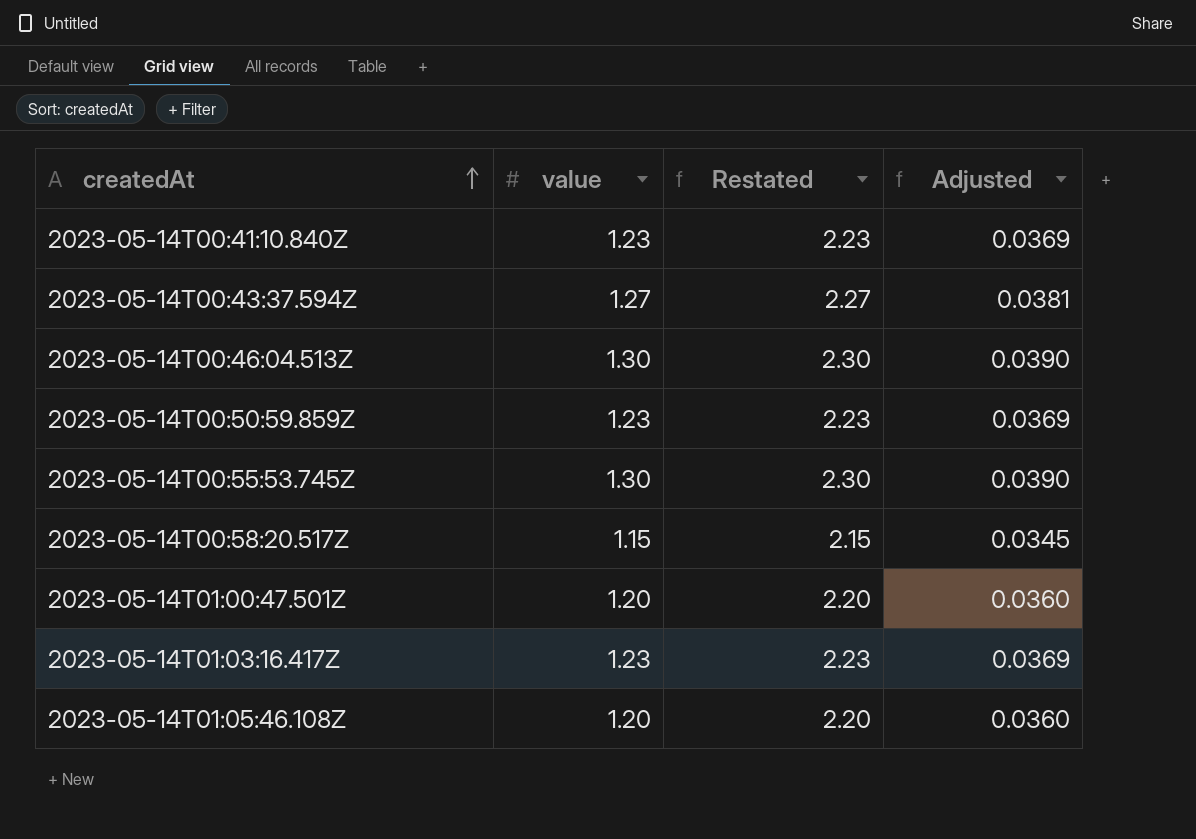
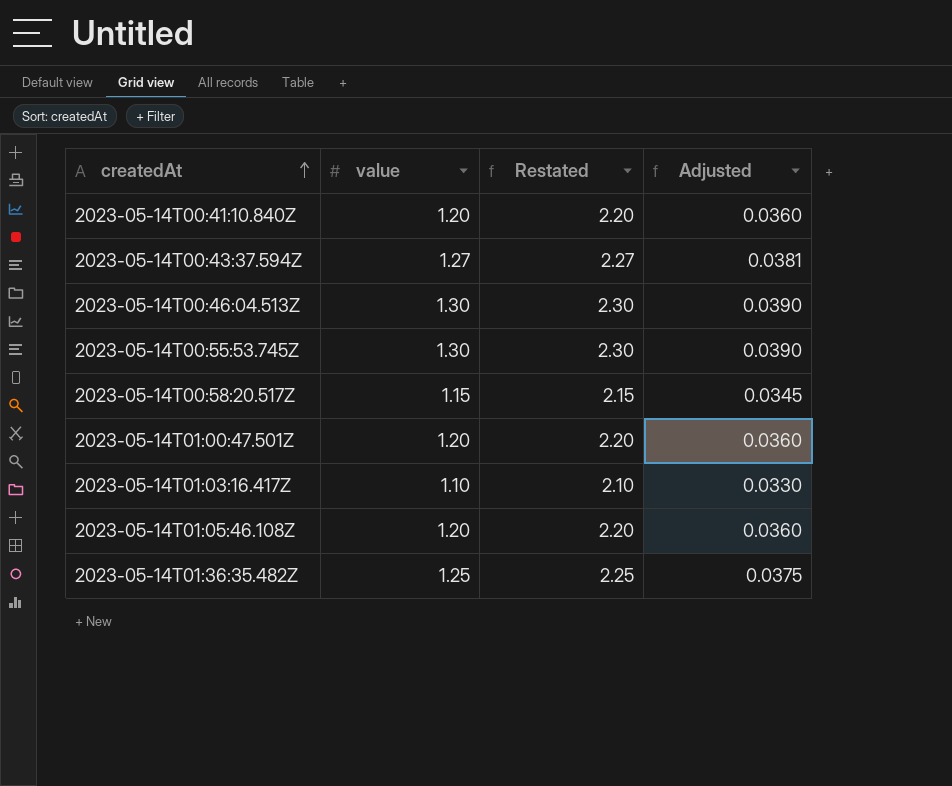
row 2023-05-14T00:50:59.859Z: 1.23 | 2.23 | 0.0369 -> none
2023-05-14T00:41:10.840Z | value: 1.23 -> 1.20
2023-05-14T00:41:10.840Z | Restated: 2.23 -> 2.20
2023-05-14T00:41:10.840Z | Adjusted: 0.0369 -> 0.0360
2023-05-14T01:03:16.417Z | value: 1.23 -> 1.10
2023-05-14T01:03:16.417Z | Restated: 2.23 -> 2.10
2023-05-14T01:03:16.417Z | Adjusted: 0.0369 -> 0.0330
row 2023-05-14T01:36:35.482Z: none -> 1.25 | 2.25 | 0.0375

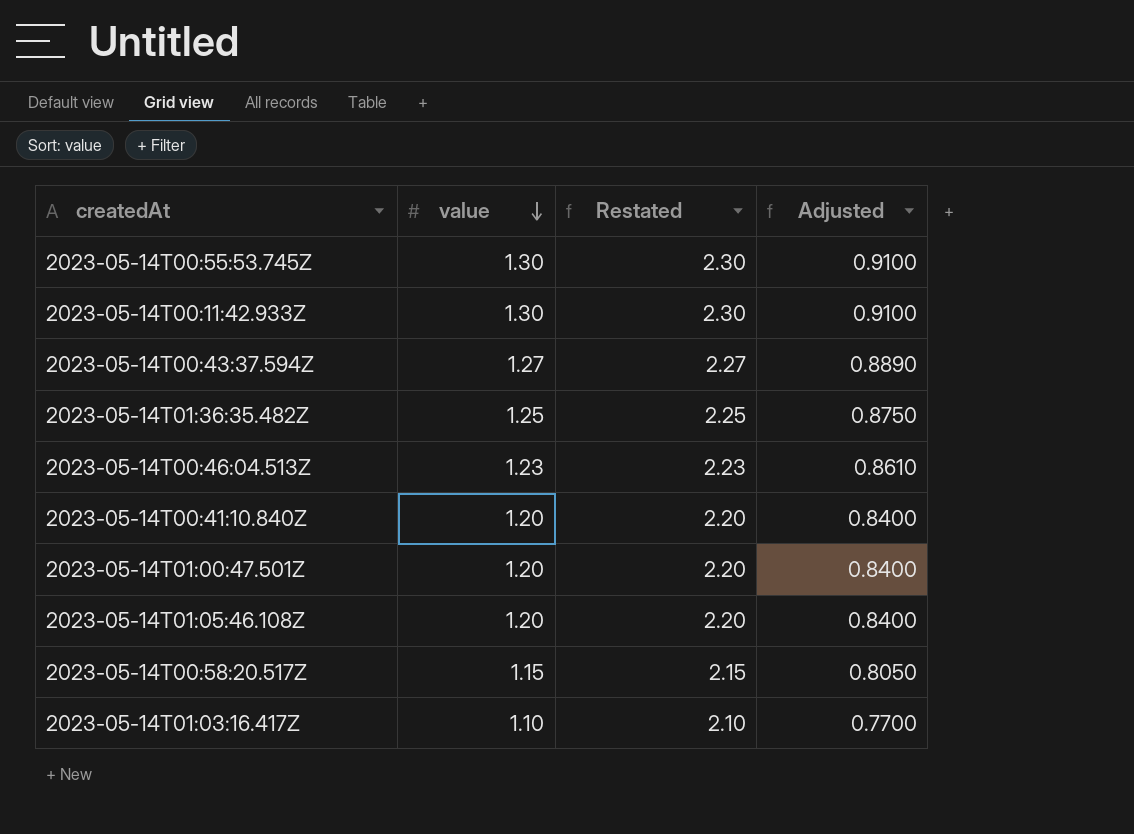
row order: createdAt ascending -> value descending
column Adjusted | formula: [value] * 0.03 -> [value] * 0.7
row 2023-05-14T00:11:42.933Z: none -> 1.30 | 2.30 | 0.9100
2023-05-14T00:46:04.513Z | value: 1.30 -> 1.23
2023-05-14T00:46:04.513Z | Restated: 2.30 -> 2.23

